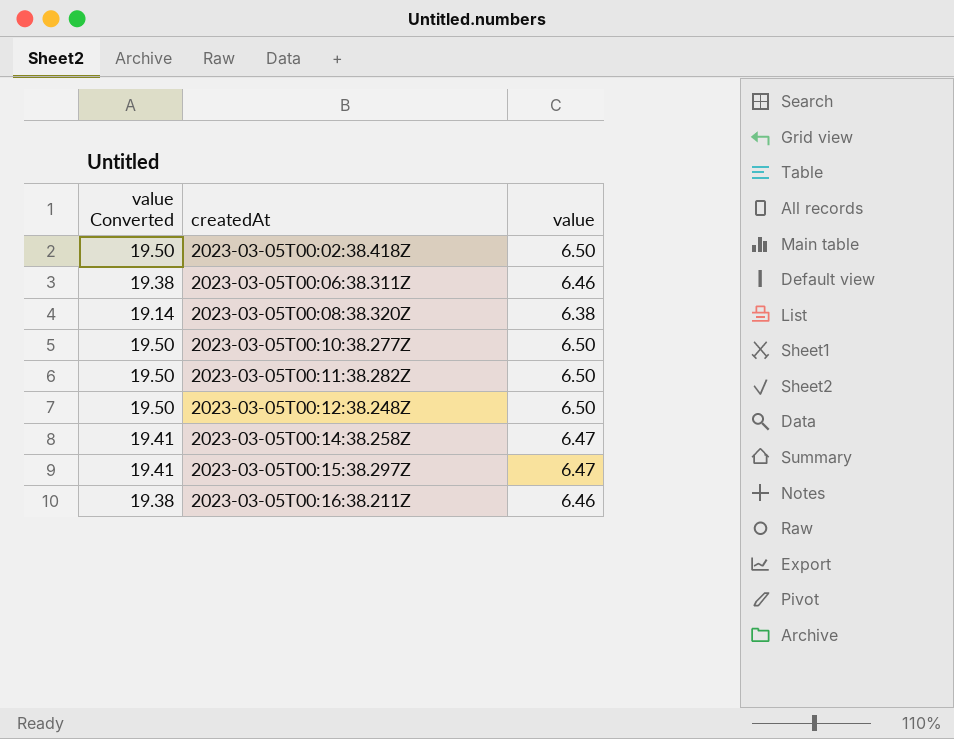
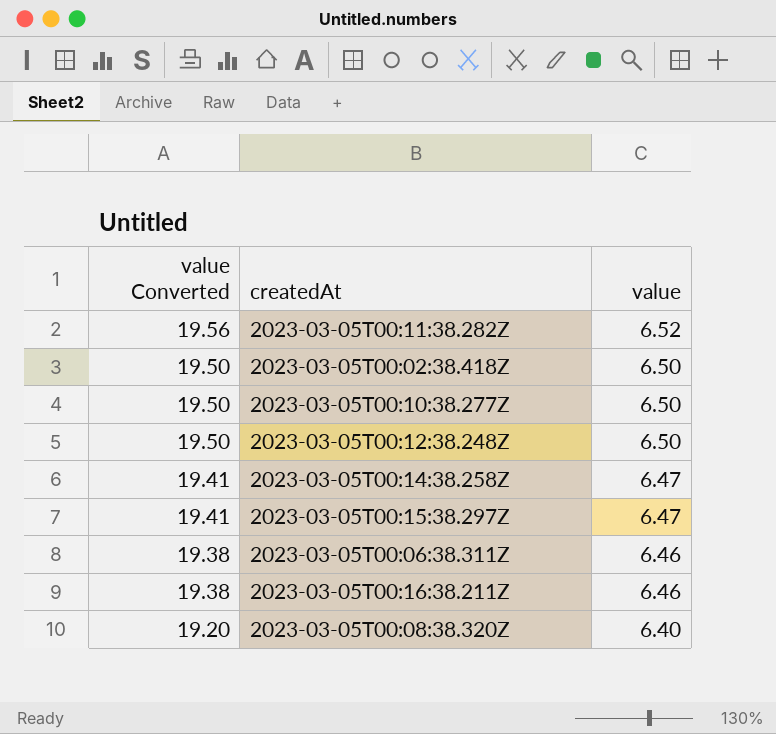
row order: createdAt ascending -> value Converted descending
2023-03-05T00:11:38.282Z | value Converted: 19.50 -> 19.56
2023-03-05T00:11:38.282Z | value: 6.50 -> 6.52
2023-03-05T00:08:38.320Z | value Converted: 19.14 -> 19.20
2023-03-05T00:08:38.320Z | value: 6.38 -> 6.40

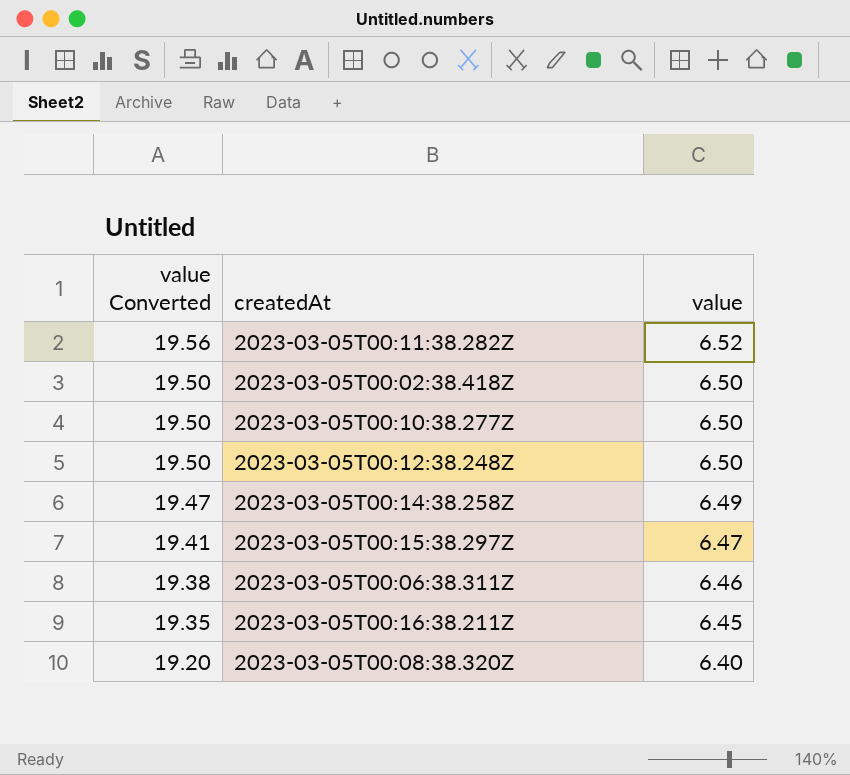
2023-03-05T00:14:38.258Z | value Converted: 19.41 -> 19.47
2023-03-05T00:14:38.258Z | value: 6.47 -> 6.49
2023-03-05T00:16:38.211Z | value Converted: 19.38 -> 19.35
2023-03-05T00:16:38.211Z | value: 6.46 -> 6.45

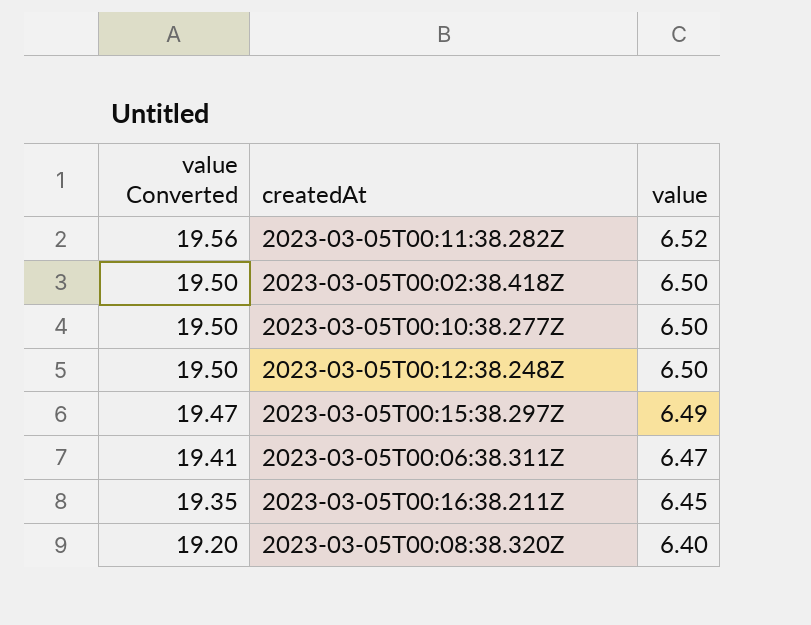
row 2023-03-05T00:14:38.258Z: 19.47 | 6.49 -> none
2023-03-05T00:15:38.297Z | value Converted: 19.41 -> 19.47
2023-03-05T00:15:38.297Z | value: 6.47 -> 6.49
2023-03-05T00:06:38.311Z | value Converted: 19.38 -> 19.41
2023-03-05T00:06:38.311Z | value: 6.46 -> 6.47

